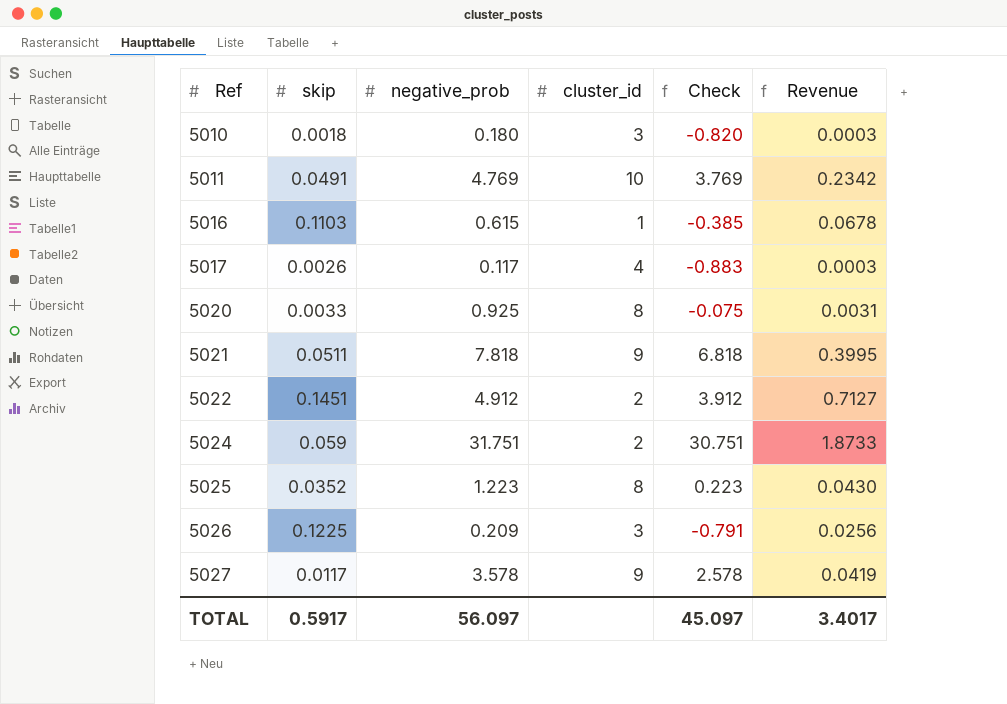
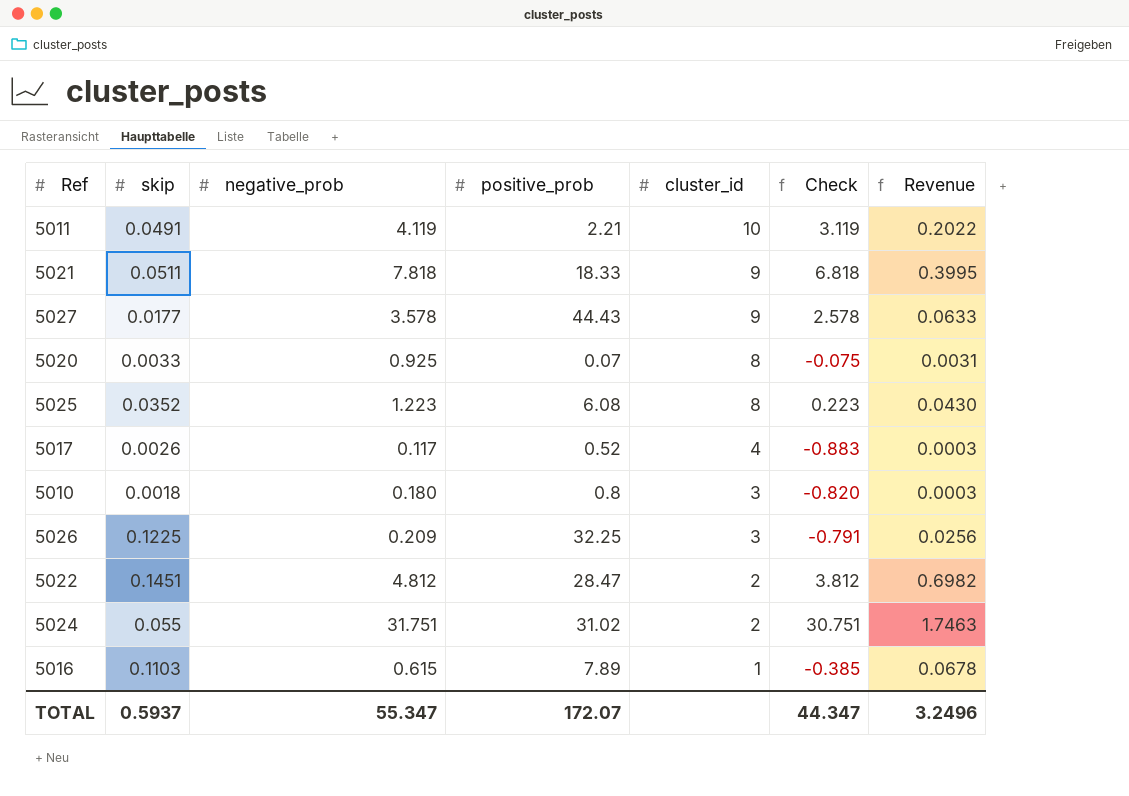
row order: Ref ascending -> cluster_id descending
column positive_prob | position: none -> 4
5011 | negative_prob: 4.769 -> 4.119
5011 | Check: 3.769 -> 3.119
5011 | Revenue: 0.2342 -> 0.2022
5027 | skip: 0.0117 -> 0.0177
5027 | Revenue: 0.0419 -> 0.0633
5022 | negative_prob: 4.912 -> 4.812
5022 | Check: 3.912 -> 3.812
5022 | Revenue: 0.7127 -> 0.6982
5024 | skip: 0.059 -> 0.055
5024 | Revenue: 1.8733 -> 1.7463
TOTAL | skip: 0.5917 -> 0.5937
TOTAL | negative_prob: 56.097 -> 55.347
TOTAL | Check: 45.097 -> 44.347
TOTAL | Revenue: 3.4017 -> 3.2496

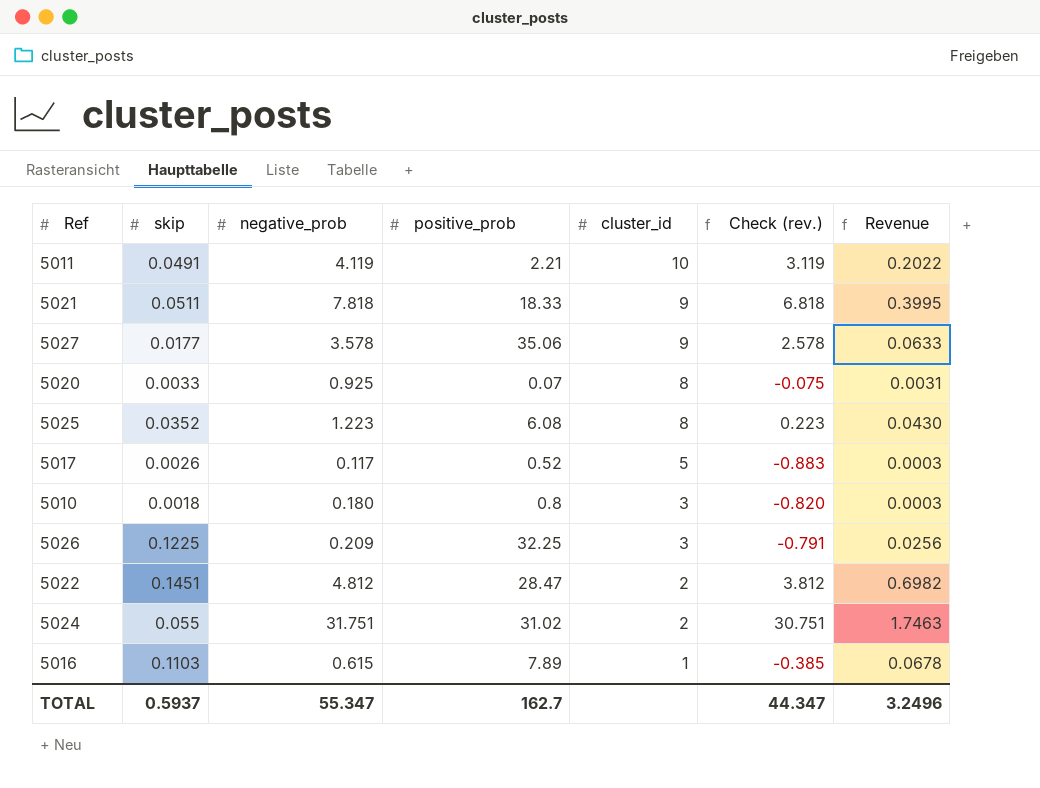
column name: Check -> Check (rev.)
5027 | positive_prob: 44.43 -> 35.06
5017 | cluster_id: 4 -> 5
TOTAL | positive_prob: 172.07 -> 162.7

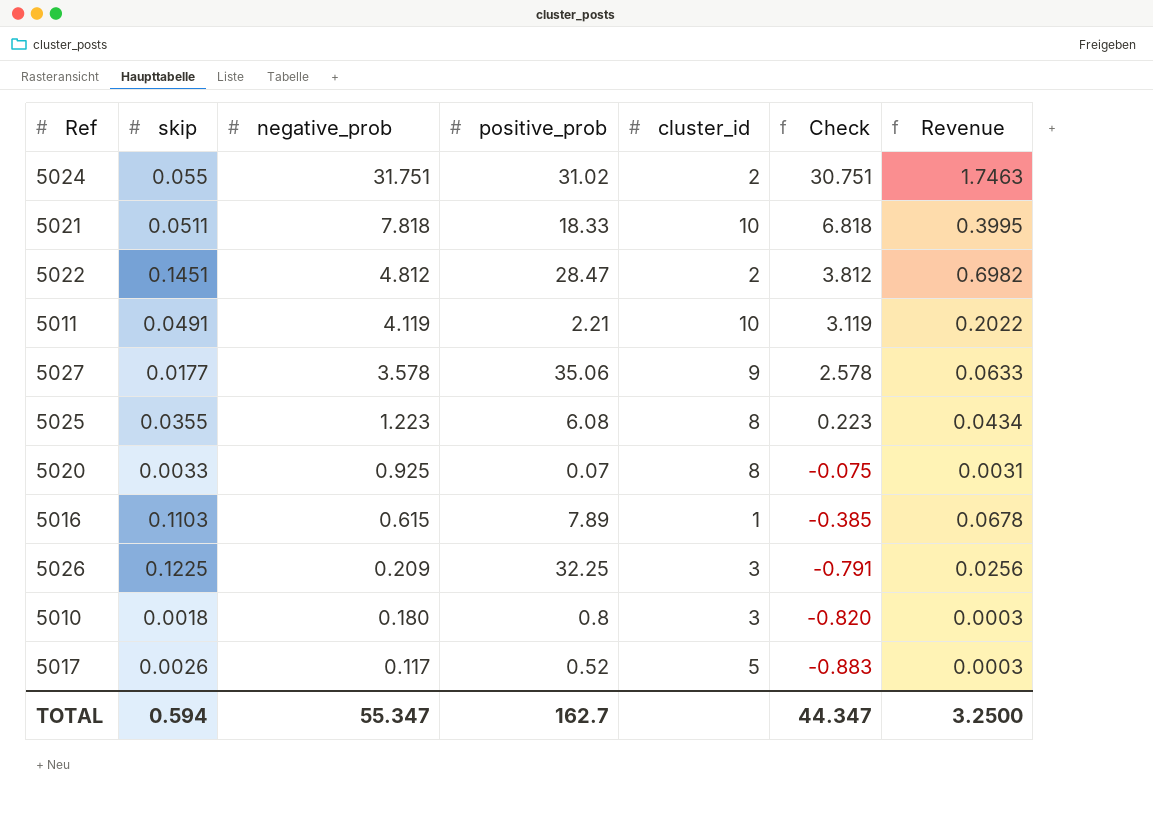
row order: cluster_id descending -> negative_prob descending
column name: Check (rev.) -> Check
5021 | cluster_id: 9 -> 10
5025 | skip: 0.0352 -> 0.0355
5025 | Revenue: 0.0430 -> 0.0434
TOTAL | skip: 0.5937 -> 0.594
TOTAL | Revenue: 3.2496 -> 3.2500

